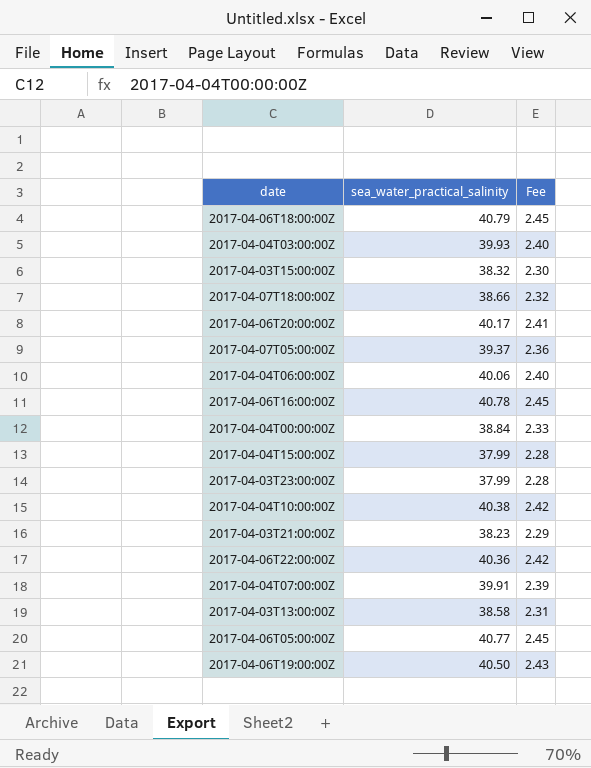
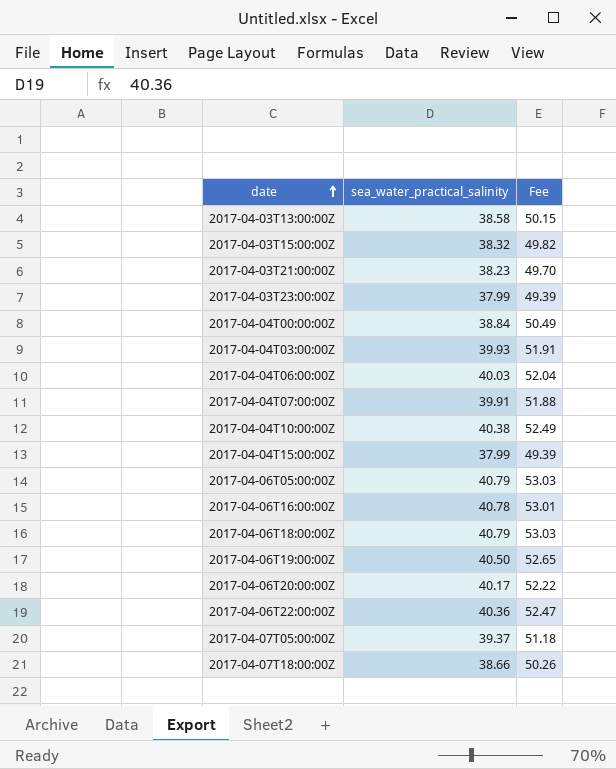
row order: none -> date ascending
column Fee | formula: [sea_water_practical_salinity] * 0.06 -> [sea_water_practical_salinity] * 1.3
2017-04-04T06:00:00Z | sea_water_practical_salinity: 40.06 -> 40.03
2017-04-06T05:00:00Z | sea_water_practical_salinity: 40.77 -> 40.79

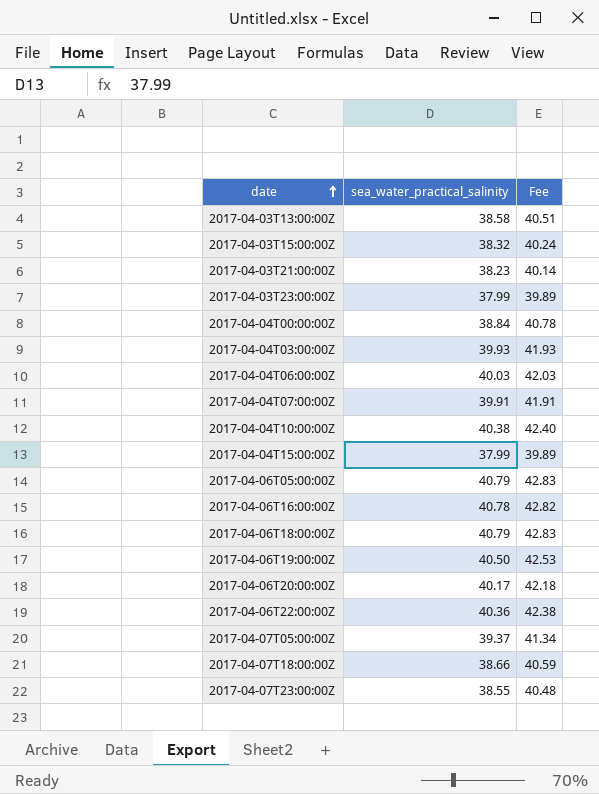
column Fee | formula: [sea_water_practical_salinity] * 1.3 -> [sea_water_practical_salinity] * 1.05
row 2017-04-07T23:00:00Z: none -> 38.55 | 40.48

